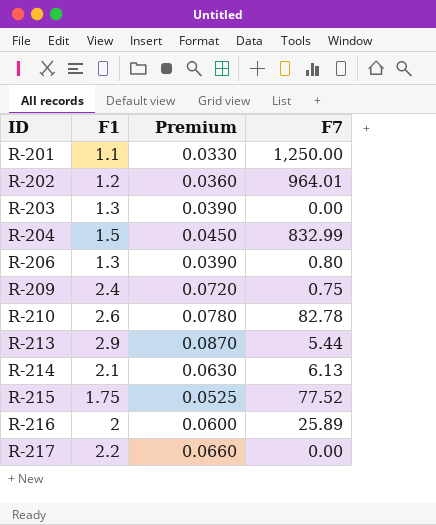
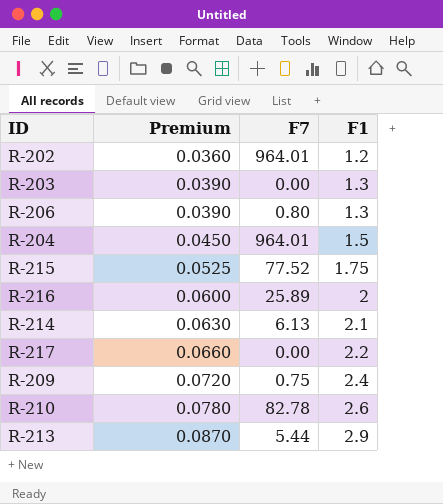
row order: ID ascending -> Premium ascending
column F1 | position: 2 -> 4
row R-201: 1.1 | 0.0330 | 1,250.00 -> none
R-204 | F7: 832.99 -> 964.01

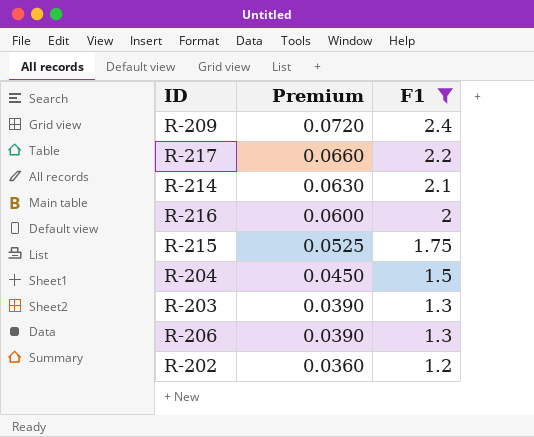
filter: none -> F1 <= 2.4
row order: Premium ascending -> Premium descending
column F7 | position: 3 -> none

